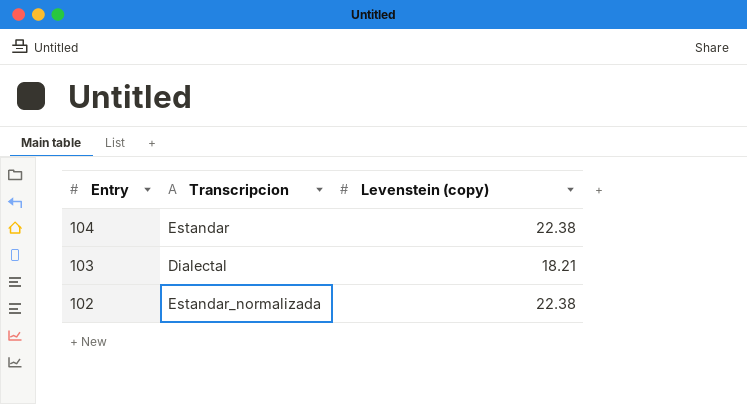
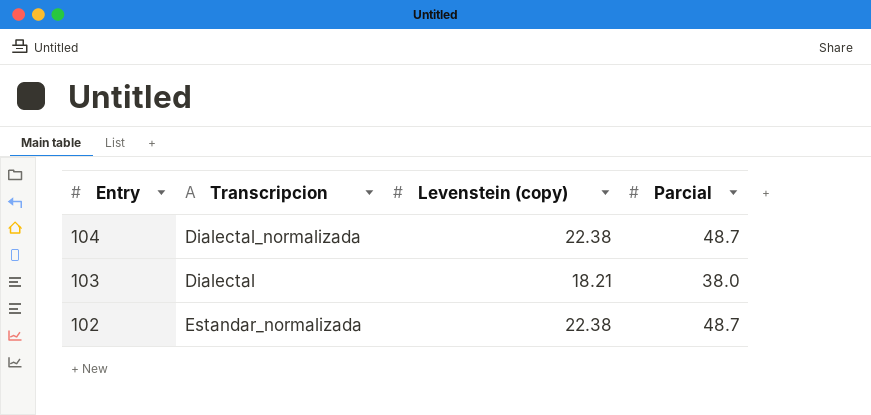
column Parcial | position: none -> 4
104 | Transcripcion: Estandar -> Dialectal_normalizada

